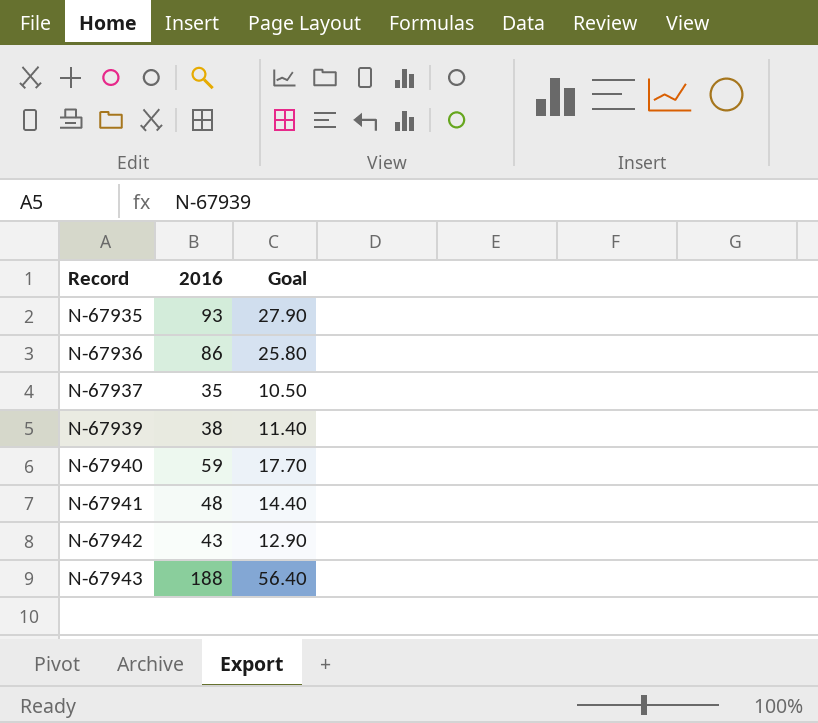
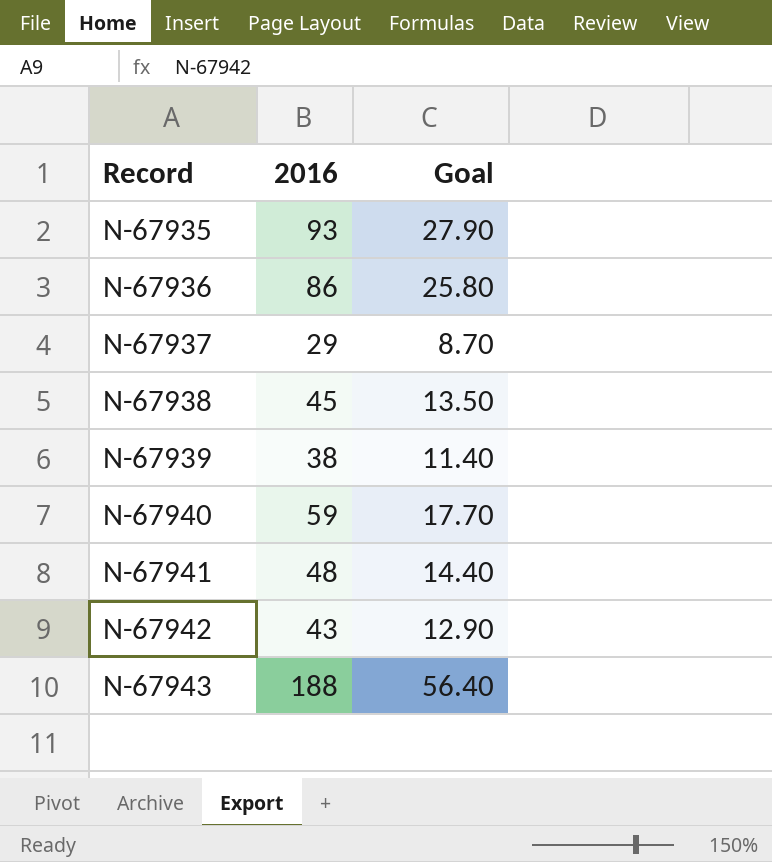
N-67937 | 2016: 35 -> 29
N-67937 | Goal: 10.50 -> 8.70
row N-67938: none -> 45 | 13.50

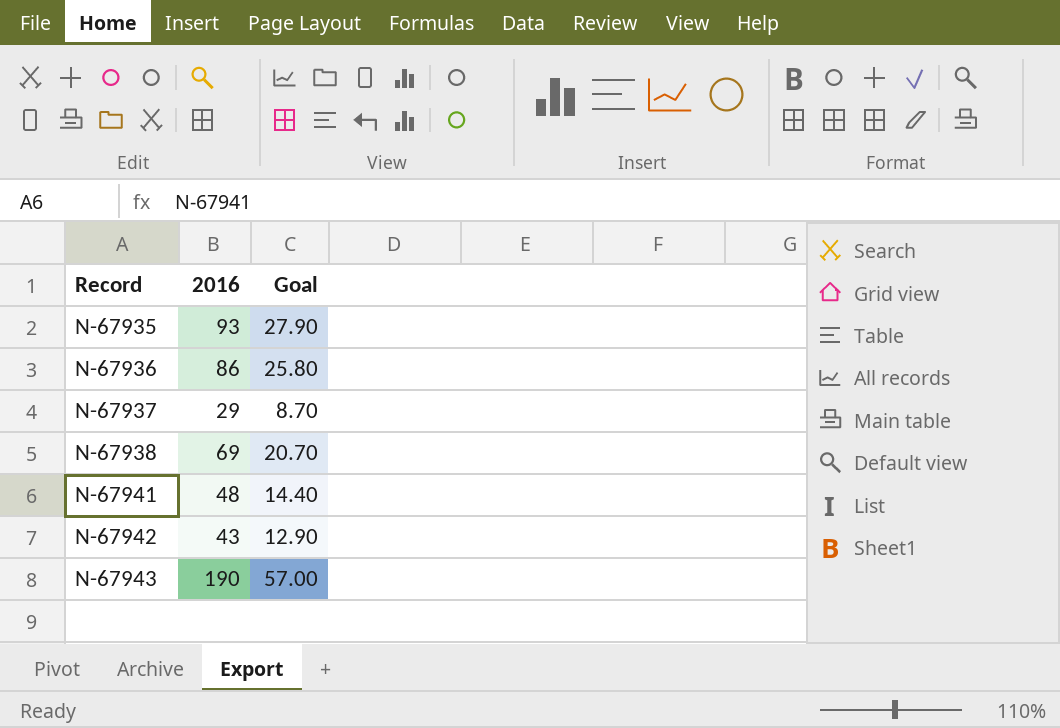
row N-67939: 38 | 11.40 -> none
row N-67940: 59 | 17.70 -> none
N-67938 | 2016: 45 -> 69
N-67938 | Goal: 13.50 -> 20.70
N-67943 | 2016: 188 -> 190
N-67943 | Goal: 56.40 -> 57.00

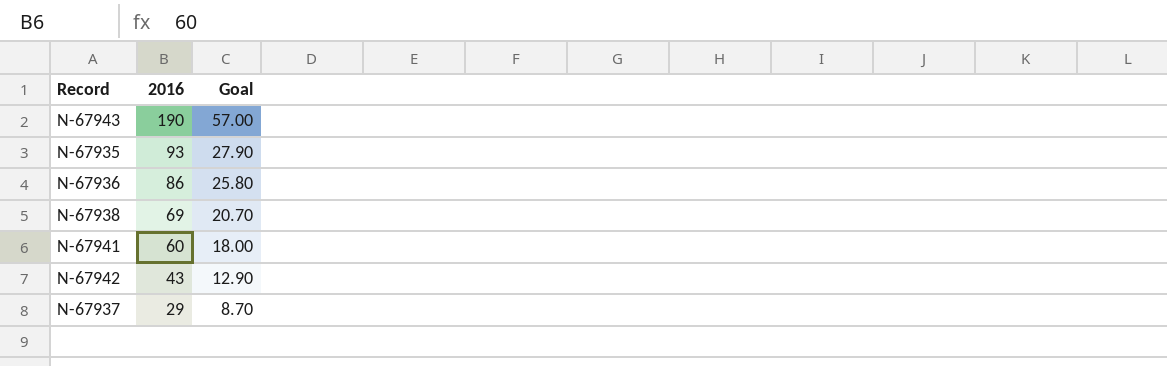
row order: Record ascending -> 2016 descending
N-67941 | 2016: 48 -> 60
N-67941 | Goal: 14.40 -> 18.00

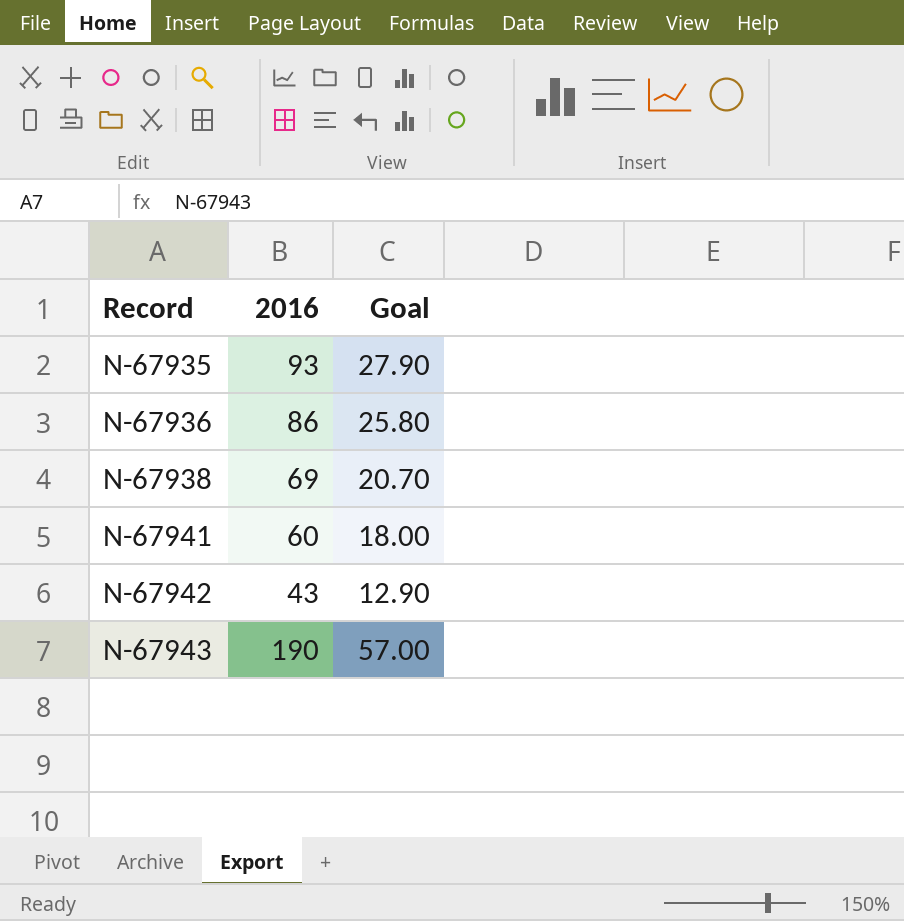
row order: 2016 descending -> Record ascending
row N-67937: 29 | 8.70 -> none

